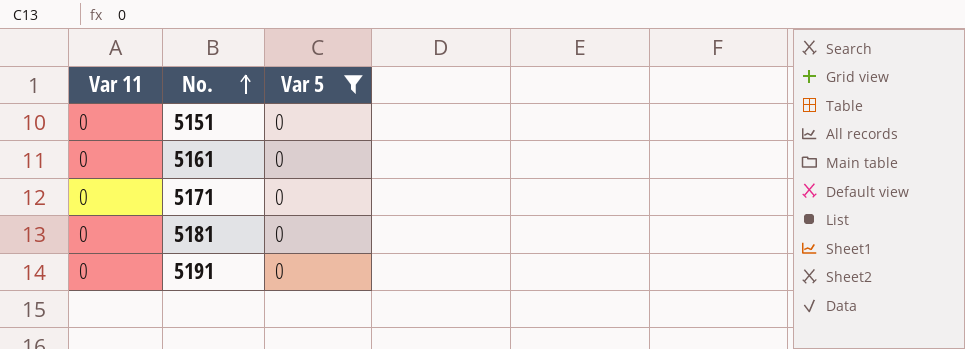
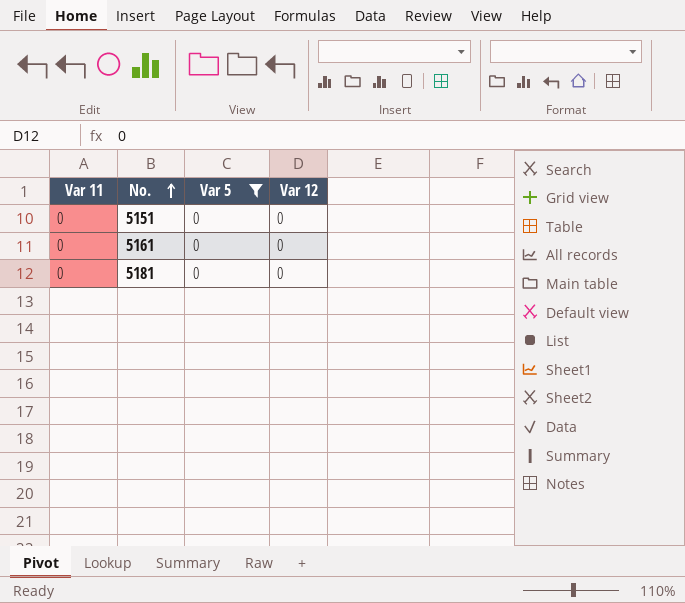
column Var 12 | position: none -> 4
row 5171: 0 | 0 -> none
row 5191: 0 | 0 -> none

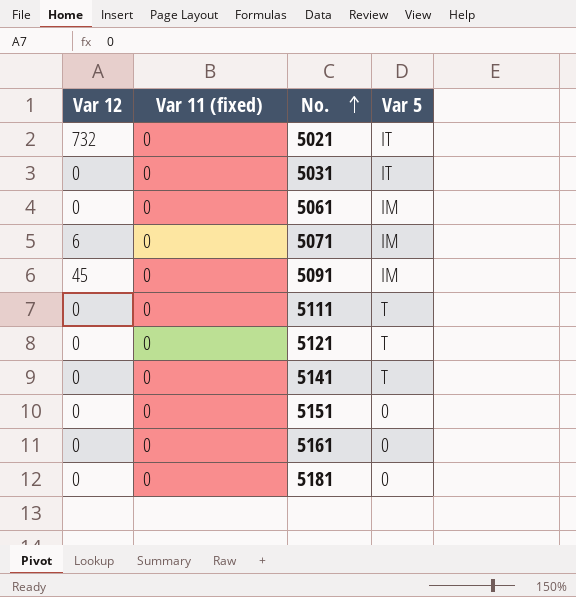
filter: Var 5 = 0 -> none
column Var 12 | position: 4 -> 1
column name: Var 11 -> Var 11 (fixed)

